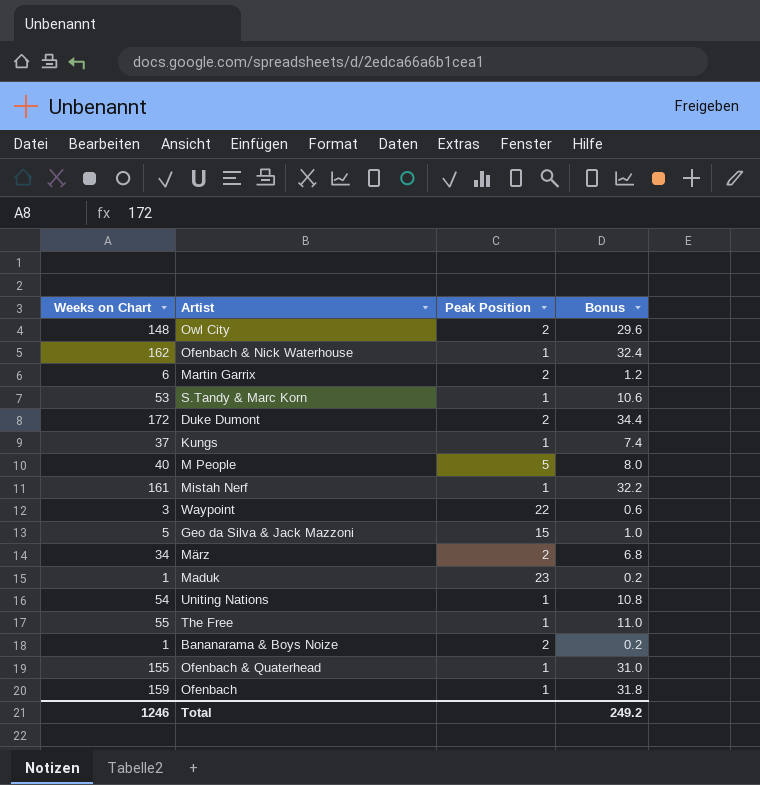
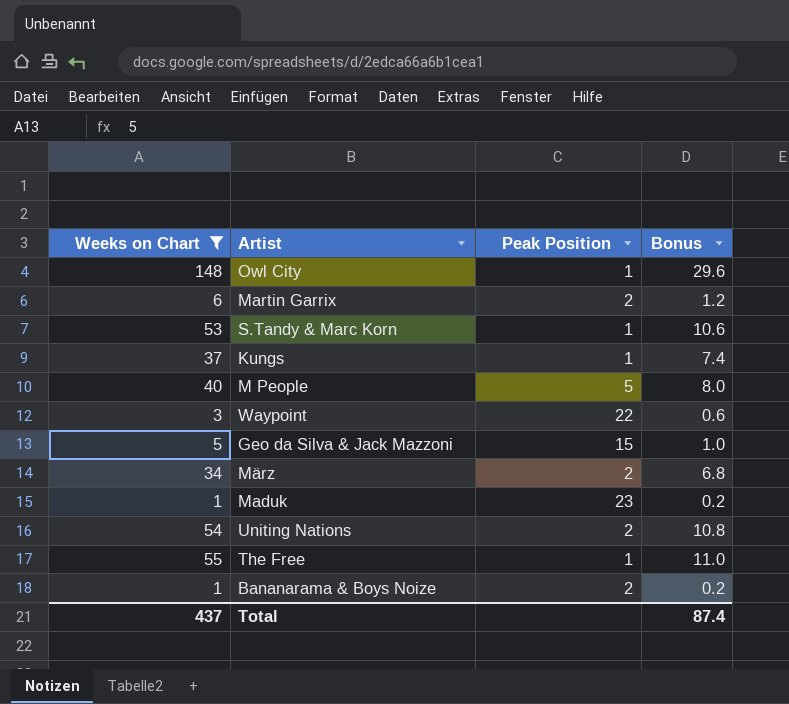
filter: none -> Weeks on Chart <= 148
Owl City | Peak Position: 2 -> 1
Uniting Nations | Peak Position: 1 -> 2
Total | Weeks on Chart: 1246 -> 437
Total | Bonus: 249.2 -> 87.4

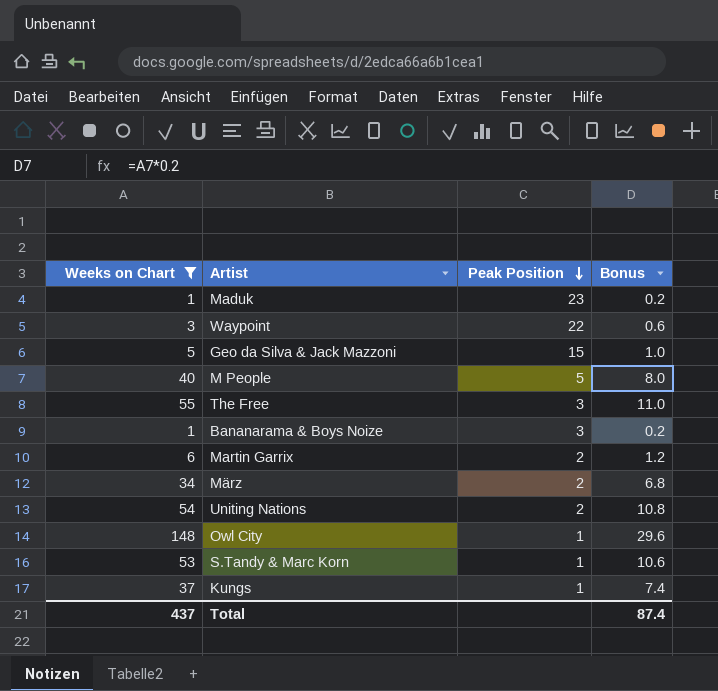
row order: none -> Peak Position descending
The Free | Peak Position: 1 -> 3
Bananarama & Boys Noize | Peak Position: 2 -> 3

